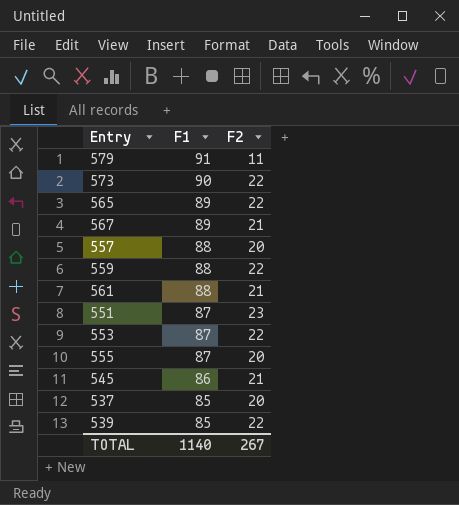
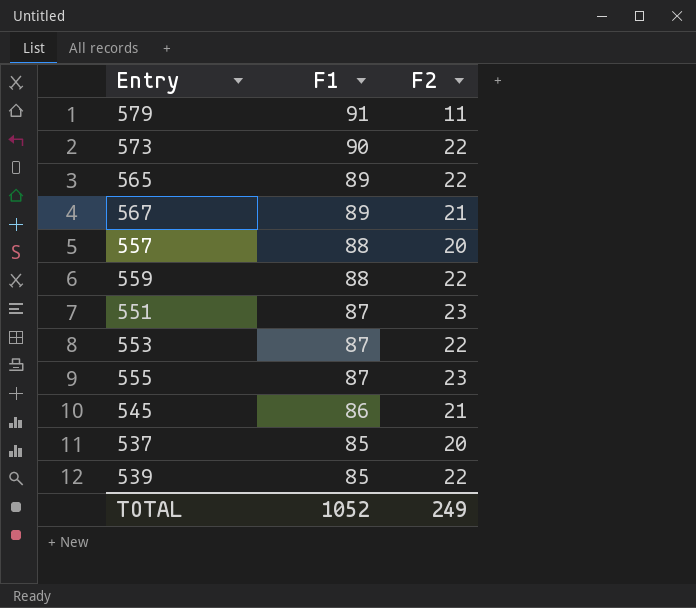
row 561: 88 | 21 -> none
555 | F2: 20 -> 23
TOTAL | F1: 1140 -> 1052
TOTAL | F2: 267 -> 249

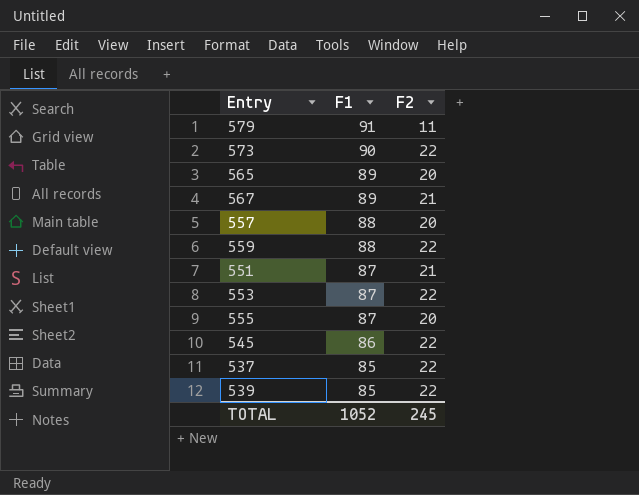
565 | F2: 22 -> 20
551 | F2: 23 -> 21
555 | F2: 23 -> 20
545 | F2: 21 -> 22
537 | F2: 20 -> 22
TOTAL | F2: 249 -> 245

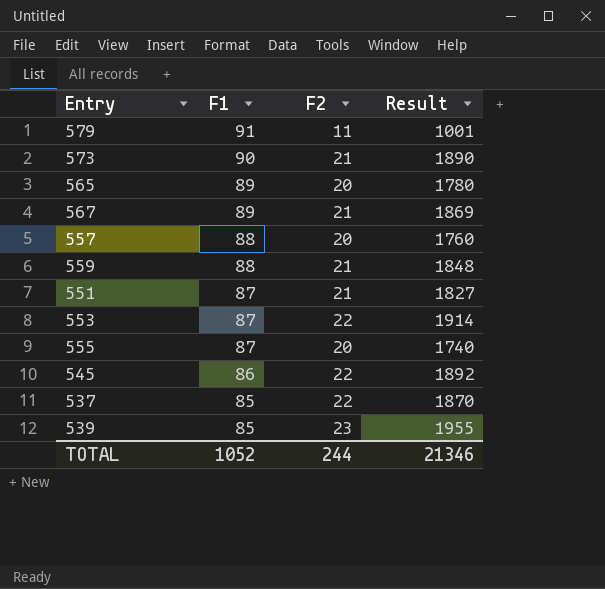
column Result | formula: none -> [F1] * [F2]
573 | F2: 22 -> 21
559 | F2: 22 -> 21
539 | F2: 22 -> 23
TOTAL | F2: 245 -> 244

